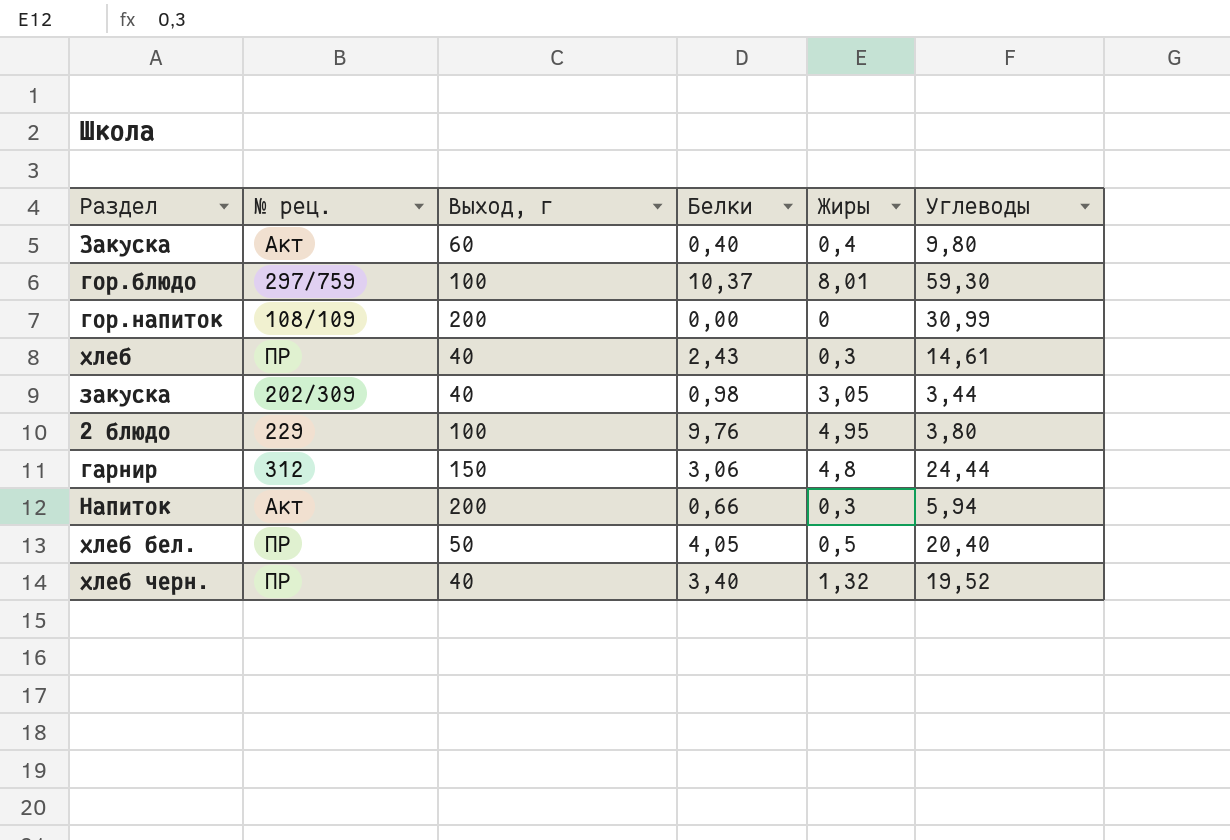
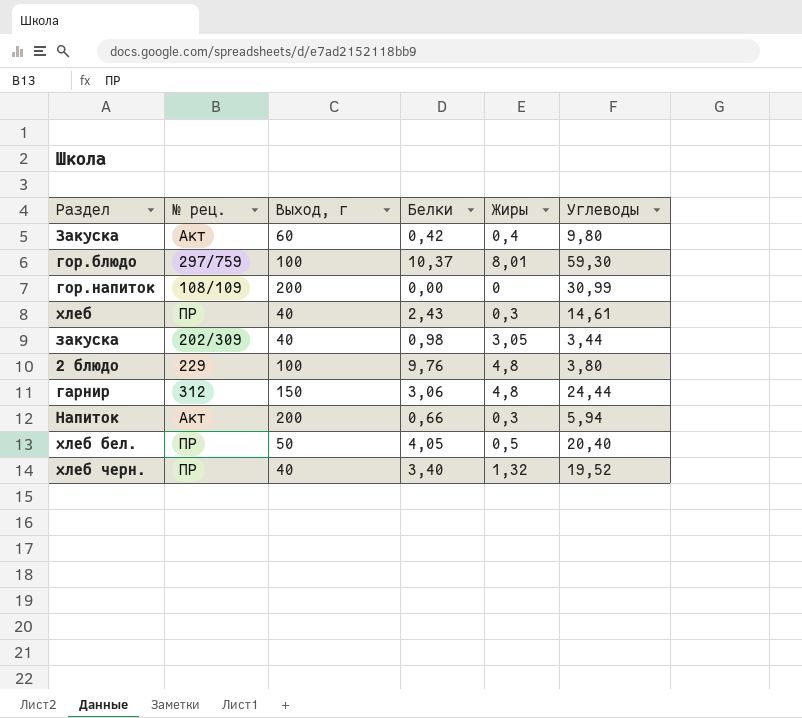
Закуска | Белки: 0,40 -> 0,42
2 блюдо | Жиры: 4,95 -> 4,8

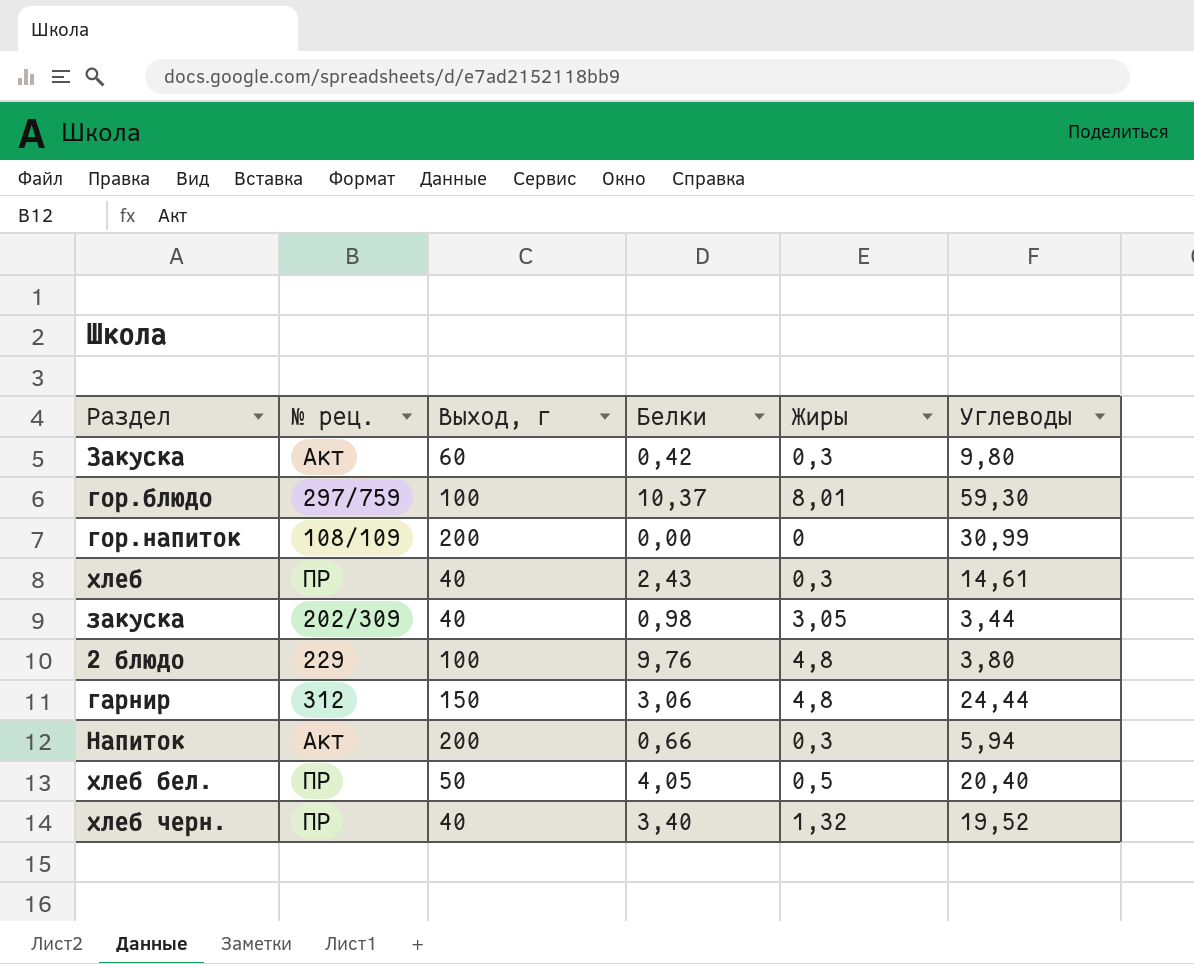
Закуска | Жиры: 0,4 -> 0,3

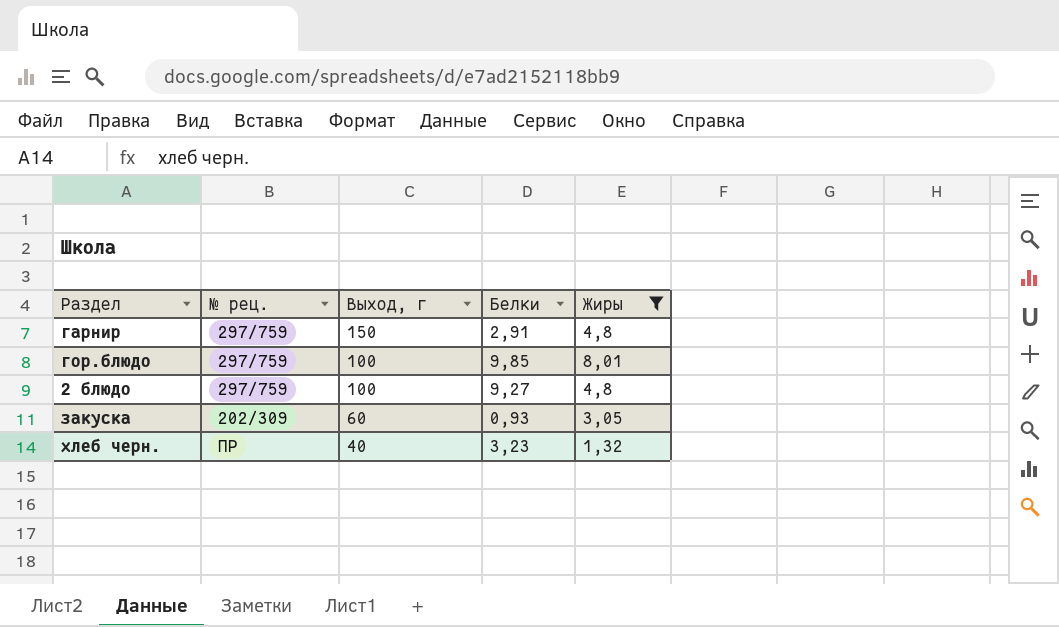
filter: none -> Жиры >= 1,32
row order: none -> Выход, г descending
column Углеводы | position: 6 -> none
гарнир | № рец.: 312 -> 297/759
гарнир | Белки: 3,06 -> 2,91
гор.блюдо | Белки: 10,37 -> 9,85
2 блюдо | № рец.: 229 -> 297/759
2 блюдо | Белки: 9,76 -> 9,27
закуска | Выход, г: 40 -> 60
закуска | Белки: 0,98 -> 0,93
хлеб черн. | Белки: 3,40 -> 3,23

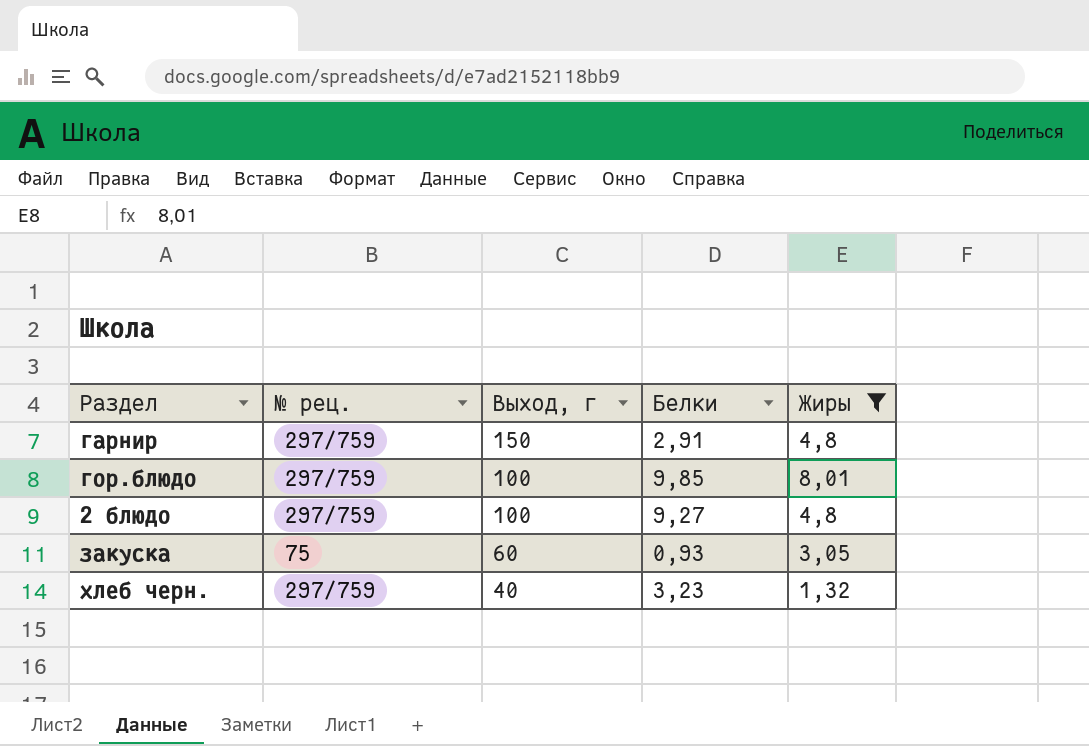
закуска | № рец.: 202/309 -> 75
хлеб черн. | № рец.: ПР -> 297/759

